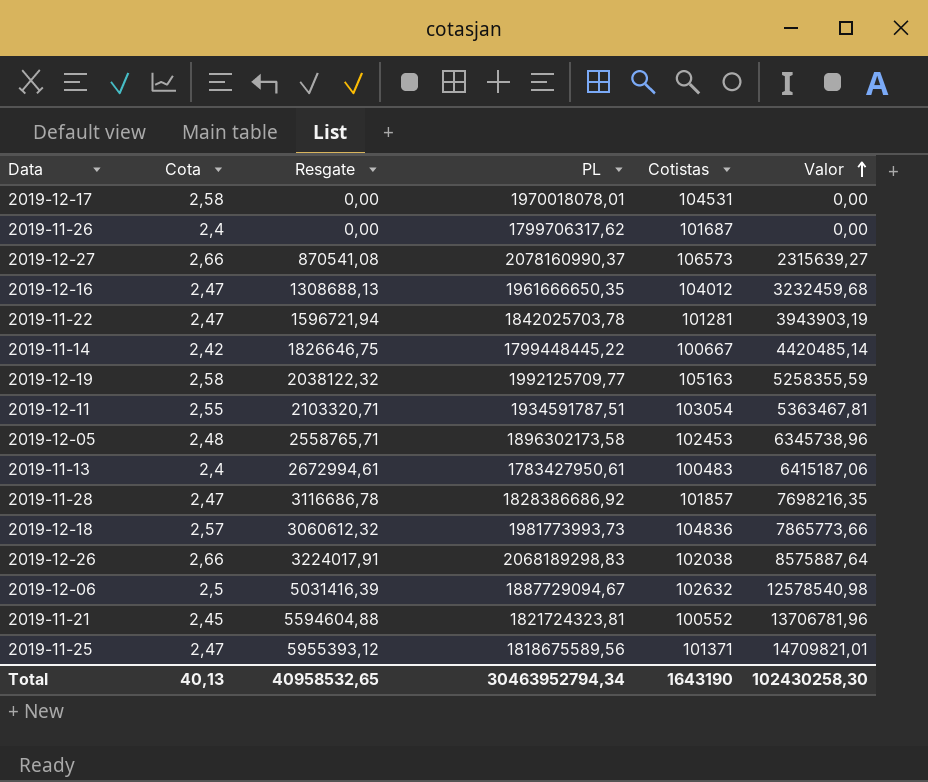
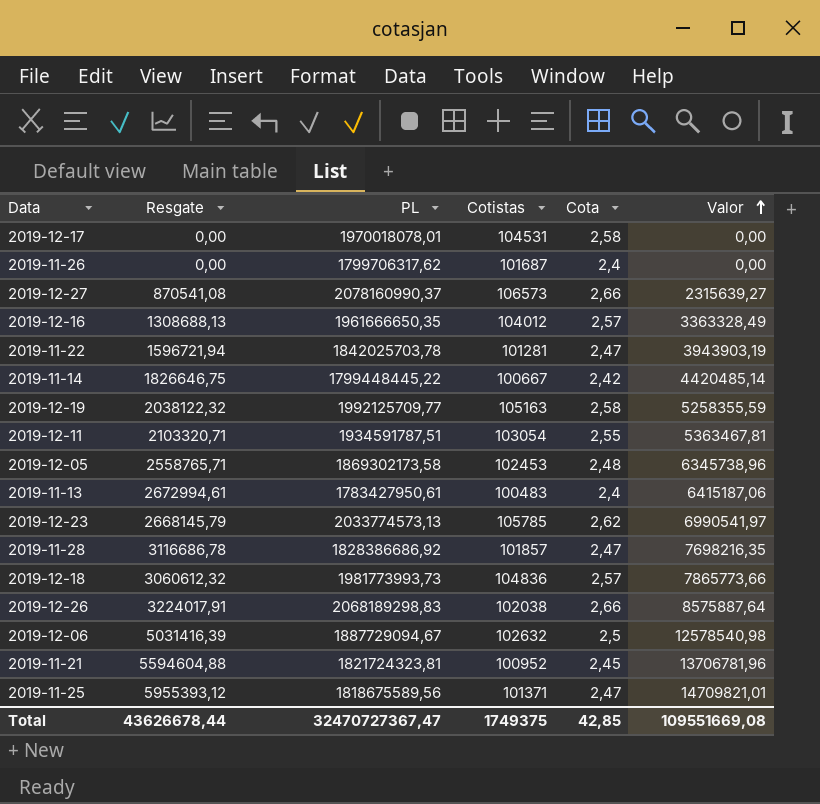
column Cota | position: 2 -> 5
2019-12-16 | Cota: 2,47 -> 2,57
2019-12-16 | Valor: 3232459,68 -> 3363328,49
2019-12-05 | PL: 1896302173,58 -> 1869302173,58
row 2019-12-23: none -> 2668145,79 | 2033774573,13 | 105785 | 2,62 | 6990541,97
2019-11-21 | Cotistas: 100552 -> 100952
Total | Resgate: 40958532,65 -> 43626678,44
Total | PL: 30463952794,34 -> 32470727367,47
Total | Cotistas: 1643190 -> 1749375
Total | Cota: 40,13 -> 42,85
Total | Valor: 102430258,30 -> 109551669,08

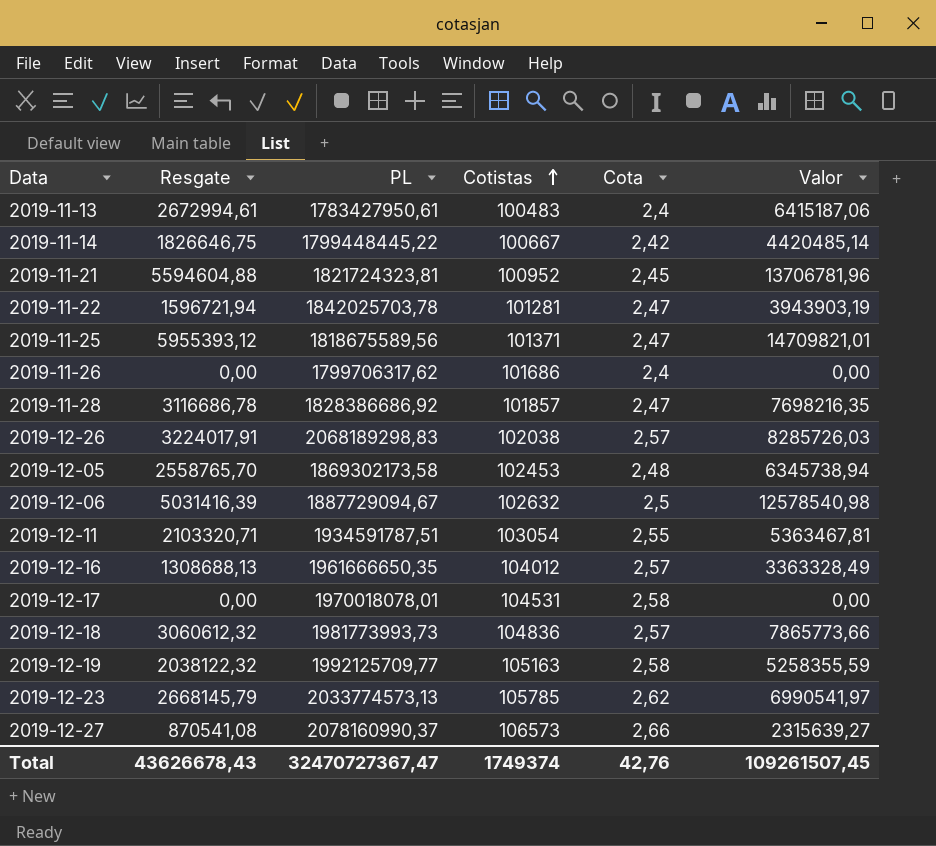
row order: Valor ascending -> Cotistas ascending
2019-11-26 | Cotistas: 101687 -> 101686
2019-12-26 | Cota: 2,66 -> 2,57
2019-12-26 | Valor: 8575887,64 -> 8285726,03
2019-12-05 | Resgate: 2558765,71 -> 2558765,70
2019-12-05 | Valor: 6345738,96 -> 6345738,94
Total | Resgate: 43626678,44 -> 43626678,43
Total | Cotistas: 1749375 -> 1749374
Total | Cota: 42,85 -> 42,76
Total | Valor: 109551669,08 -> 109261507,45

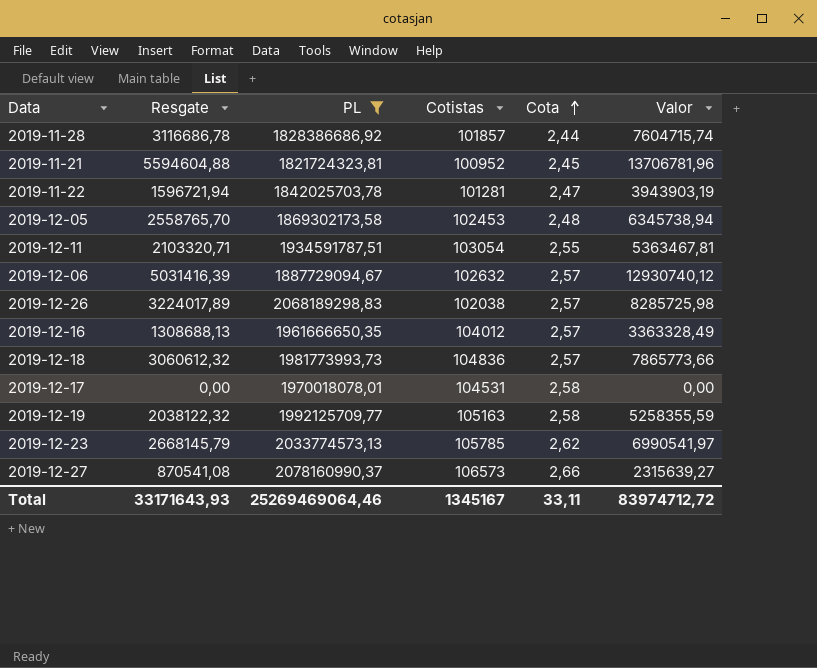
filter: none -> PL >= 1821724323,81
row order: Cotistas ascending -> Cota ascending
2019-11-28 | Cota: 2,47 -> 2,44
2019-11-28 | Valor: 7698216,35 -> 7604715,74
2019-12-06 | Cota: 2,5 -> 2,57
2019-12-06 | Valor: 12578540,98 -> 12930740,12
2019-12-26 | Resgate: 3224017,91 -> 3224017,89
2019-12-26 | Valor: 8285726,03 -> 8285725,98
Total | Resgate: 43626678,43 -> 33171643,93
Total | PL: 32470727367,47 -> 25269469064,46
Total | Cotistas: 1749374 -> 1345167
Total | Cota: 42,76 -> 33,11
Total | Valor: 109261507,45 -> 83974712,72

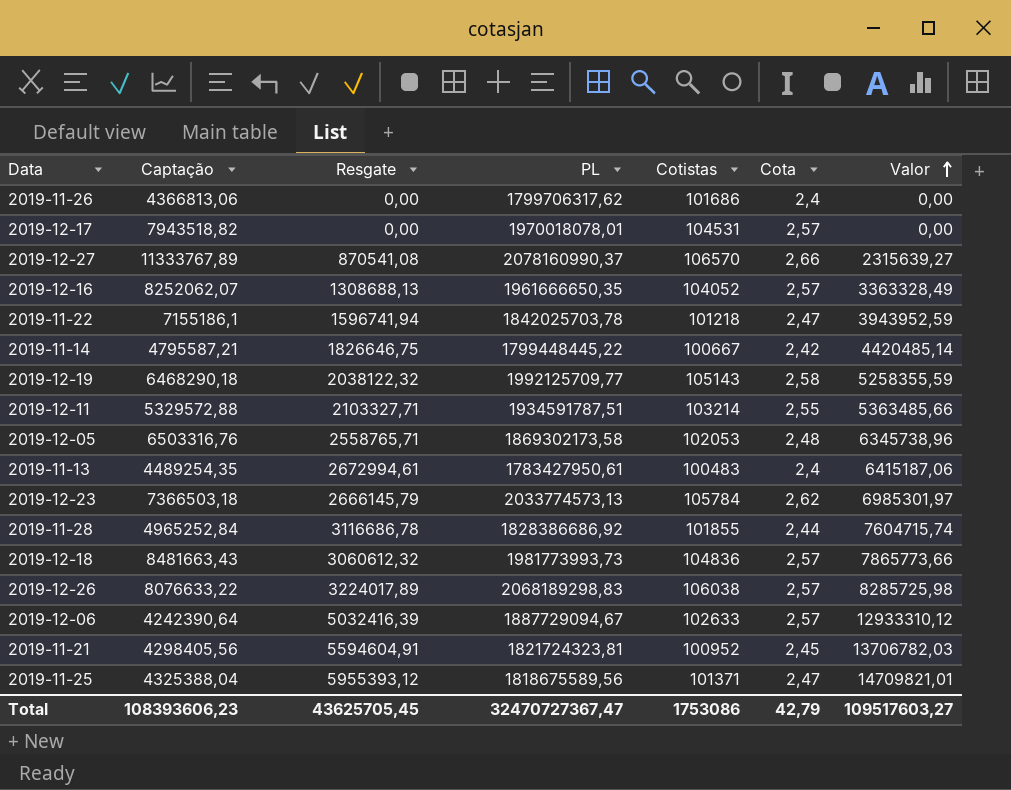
filter: PL >= 1821724323,81 -> none
row order: Cota ascending -> Valor ascending
column Captação | position: none -> 2
2019-12-17 | Cota: 2,58 -> 2,57
2019-12-27 | Cotistas: 106573 -> 106570
2019-12-16 | Cotistas: 104012 -> 104052
2019-11-22 | Resgate: 1596721,94 -> 1596741,94
2019-11-22 | Cotistas: 101281 -> 101218
2019-11-22 | Valor: 3943903,19 -> 3943952,59
2019-12-19 | Cotistas: 105163 -> 105143
2019-12-11 | Resgate: 2103320,71 -> 2103327,71
2019-12-11 | Cotistas: 103054 -> 103214
2019-12-11 | Valor: 5363467,81 -> 5363485,66
2019-12-05 | Resgate: 2558765,70 -> 2558765,71
2019-12-05 | Cotistas: 102453 -> 102053
2019-12-05 | Valor: 6345738,94 -> 6345738,96
2019-12-23 | Resgate: 2668145,79 -> 2666145,79
2019-12-23 | Cotistas: 105785 -> 105784
2019-12-23 | Valor: 6990541,97 -> 6985301,97
2019-11-28 | Cotistas: 101857 -> 101855
2019-12-26 | Cotistas: 102038 -> 106038
2019-12-06 | Resgate: 5031416,39 -> 5032416,39
2019-12-06 | Cotistas: 102632 -> 102633
2019-12-06 | Valor: 12930740,12 -> 12933310,12
2019-11-21 | Resgate: 5594604,88 -> 5594604,91
2019-11-21 | Valor: 13706781,96 -> 13706782,03
Total | Resgate: 33171643,93 -> 43625705,45
Total | PL: 25269469064,46 -> 32470727367,47
Total | Cotistas: 1345167 -> 1753086
Total | Cota: 33,11 -> 42,79
Total | Valor: 83974712,72 -> 109517603,27

